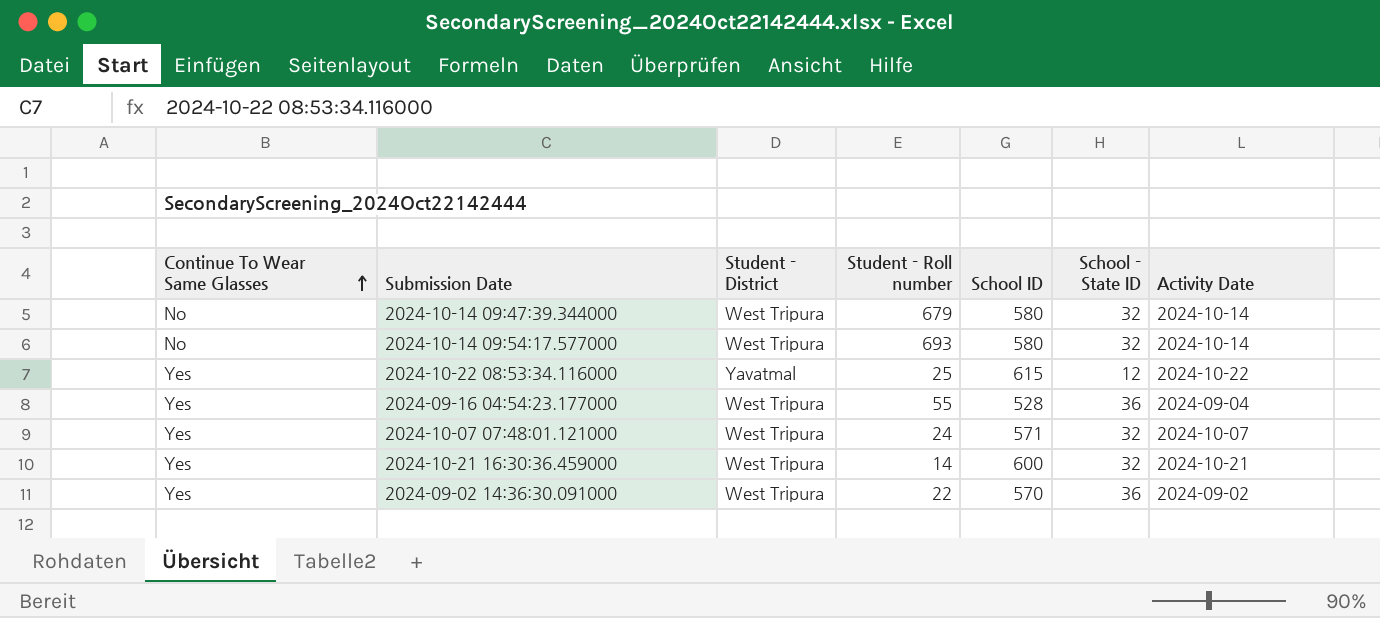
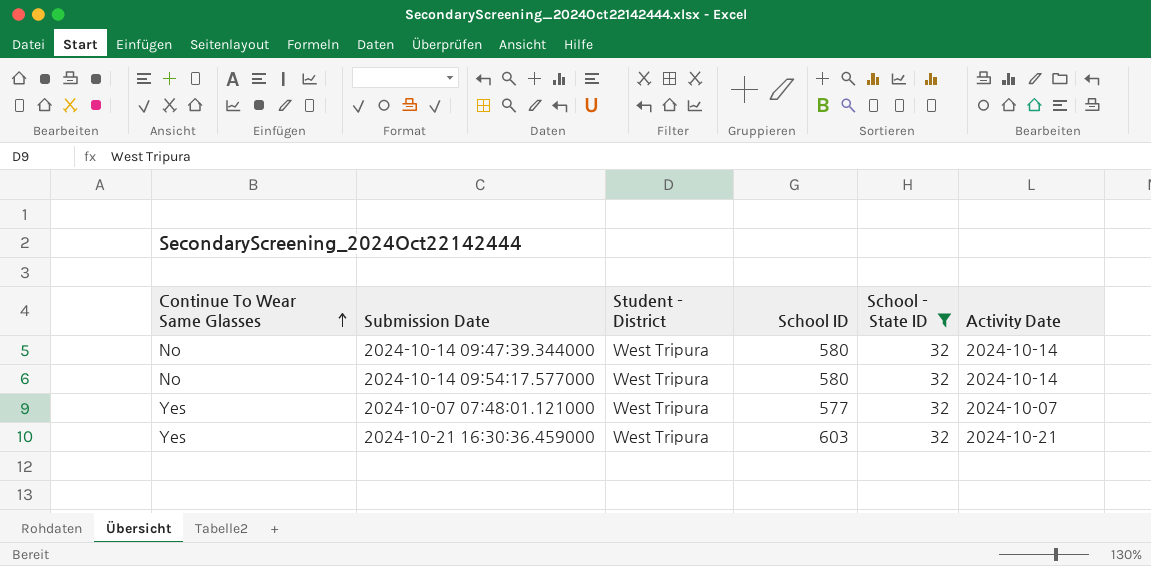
filter: none -> School - State ID = 32
column Student - Roll number | position: 4 -> none
2024-10-07 07:48:01.121000 | School ID: 571 -> 577
2024-10-21 16:30:36.459000 | School ID: 600 -> 603

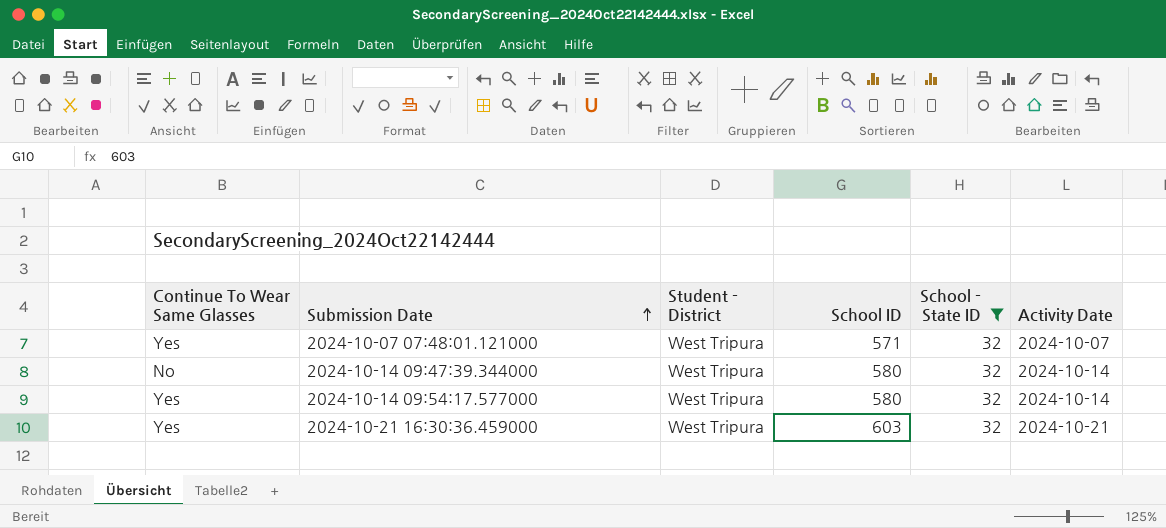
row order: Continue To Wear Same Glasses ascending -> Submission Date ascending
2024-10-07 07:48:01.121000 | School ID: 577 -> 571
2024-10-14 09:54:17.577000 | Continue To Wear Same Glasses: No -> Yes

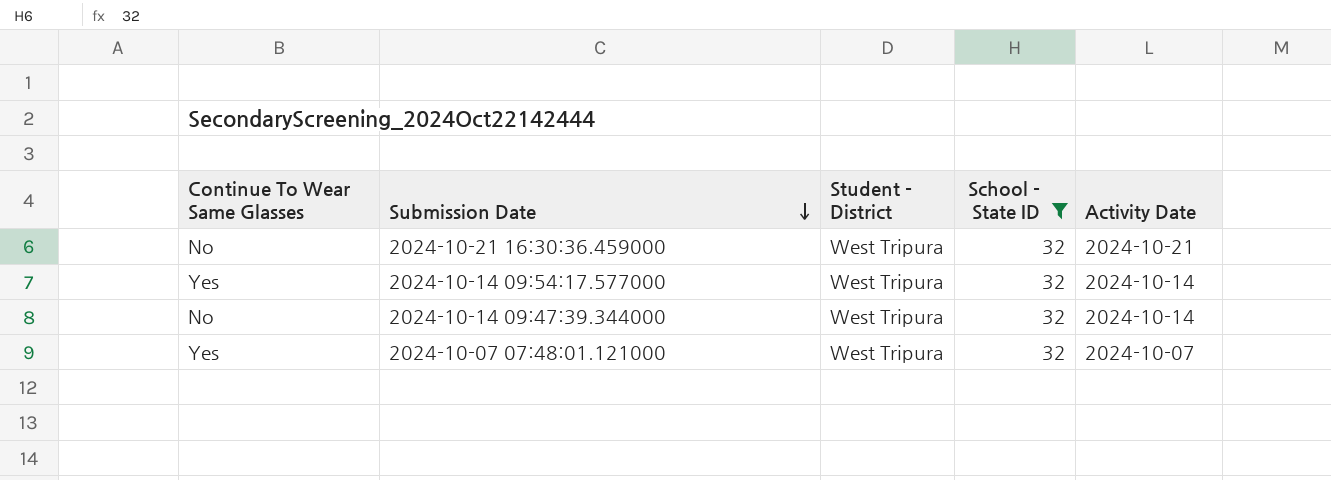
row order: Submission Date ascending -> Submission Date descending
column School ID | position: 4 -> none
2024-10-21 16:30:36.459000 | Continue To Wear Same Glasses: Yes -> No

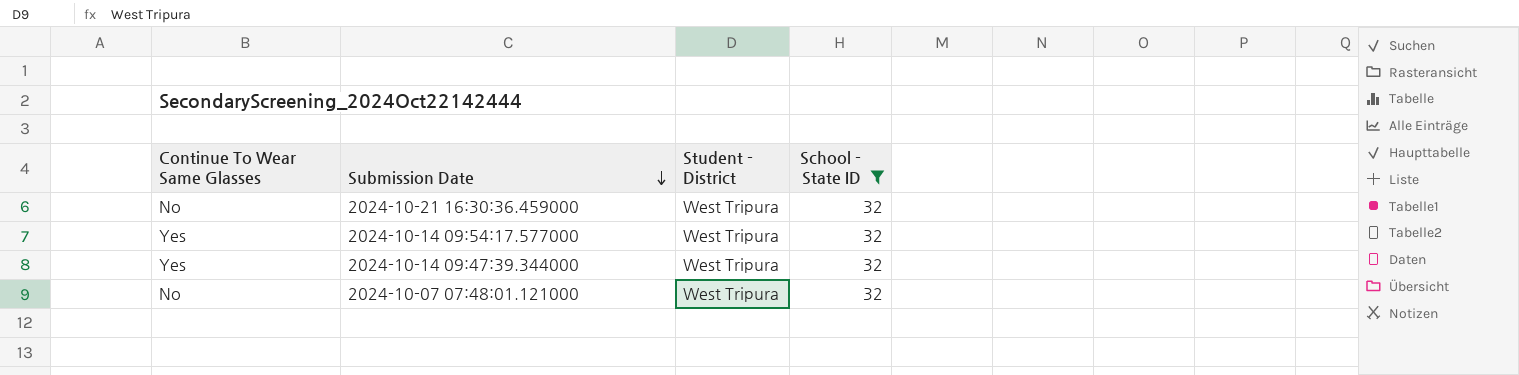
column Activity Date | position: 5 -> none
2024-10-14 09:47:39.344000 | Continue To Wear Same Glasses: No -> Yes
2024-10-07 07:48:01.121000 | Continue To Wear Same Glasses: Yes -> No

